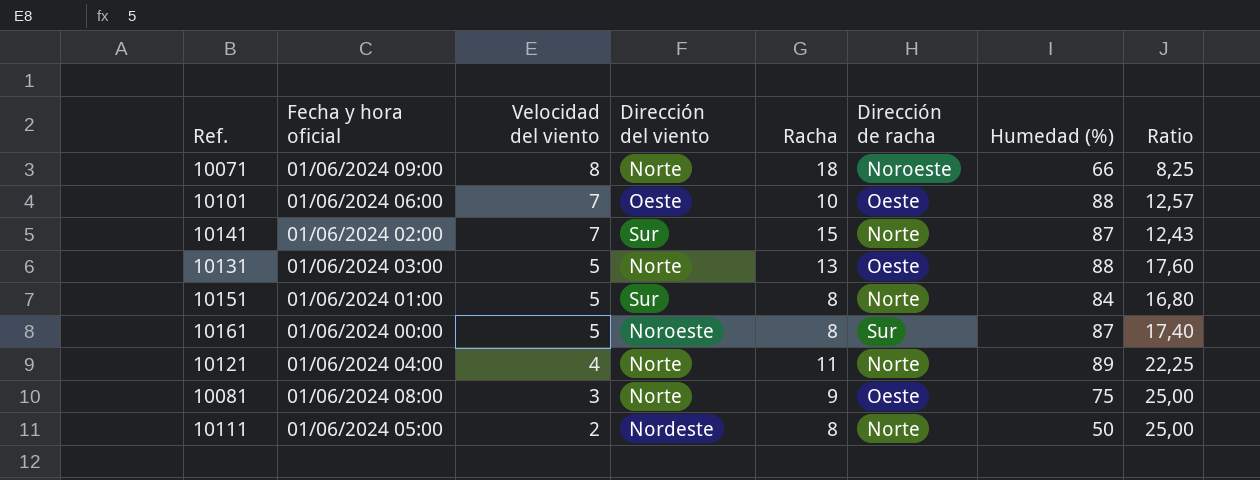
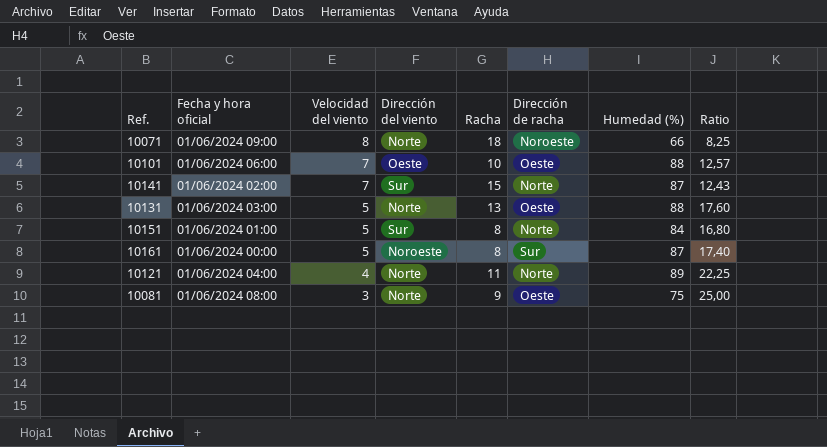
row 10111: 01/06/2024 05:00 | 2 | Nordeste | 8 | Norte | 50 | 25,00 -> none

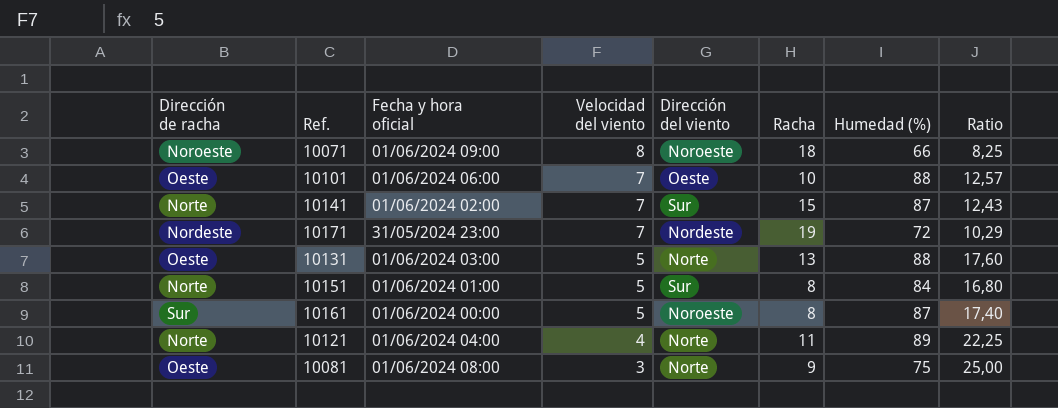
column Dirección de racha | position: 6 -> 1
10071 | Dirección del viento: Norte -> Noroeste
row 10171: none -> Nordeste | 31/05/2024 23:00 | 7 | Nordeste | 19 | 72 | 10,29

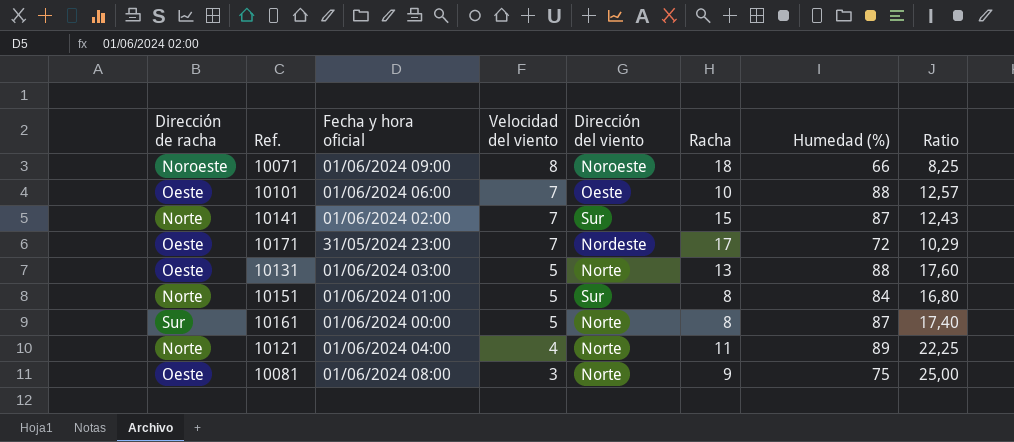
10171 | Dirección de racha: Nordeste -> Oeste
10171 | Racha: 19 -> 17
10161 | Dirección del viento: Noroeste -> Norte

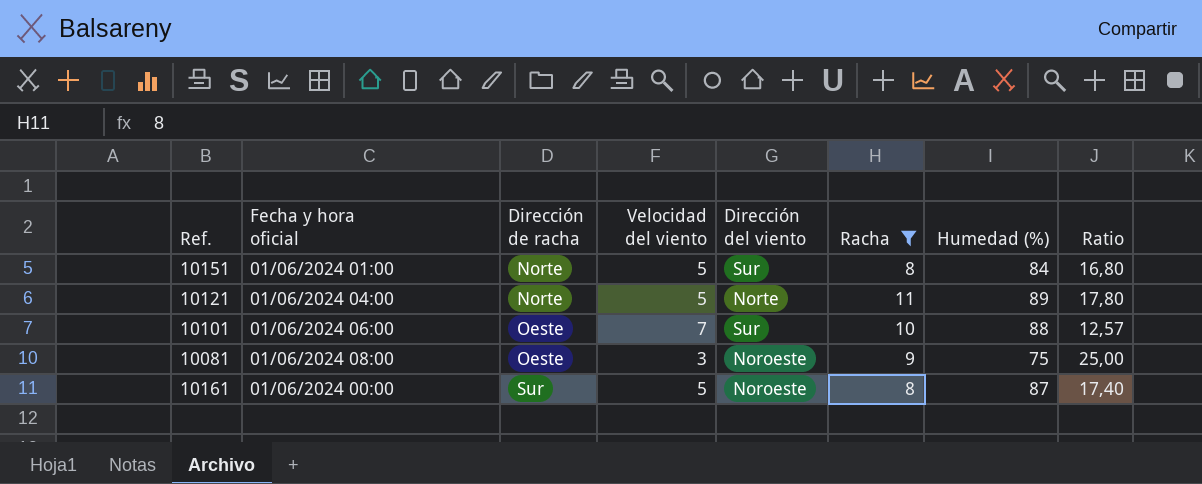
filter: none -> Racha <= 11
row order: Velocidad del viento descending -> Dirección de racha ascending
column Dirección de racha | position: 1 -> 3
10121 | Velocidad del viento: 4 -> 5
10121 | Ratio: 22,25 -> 17,80
10101 | Dirección del viento: Oeste -> Sur
10081 | Dirección del viento: Norte -> Noroeste
10161 | Dirección del viento: Norte -> Noroeste

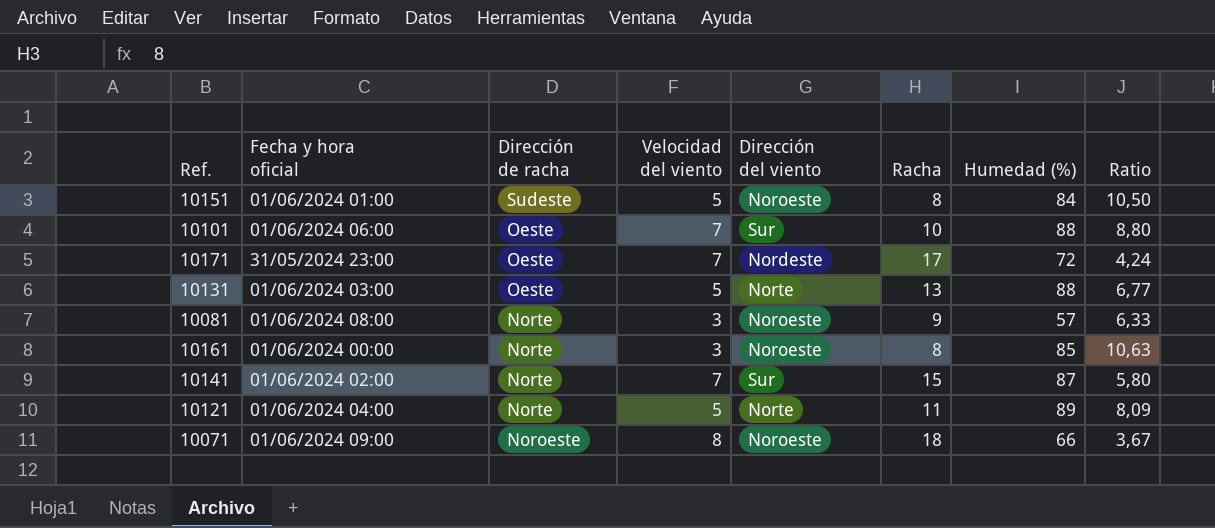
filter: Racha <= 11 -> none
row order: Dirección de racha ascending -> Dirección de racha descending
column Ratio | formula: [Humedad (%)] / [Velocidad del viento] -> [Humedad (%)] / [Racha]
10151 | Dirección de racha: Norte -> Sudeste
10151 | Dirección del viento: Sur -> Noroeste
10081 | Dirección de racha: Oeste -> Norte
10081 | Humedad (%): 75 -> 57
10161 | Dirección de racha: Sur -> Norte
10161 | Velocidad del viento: 5 -> 3
10161 | Humedad (%): 87 -> 85

